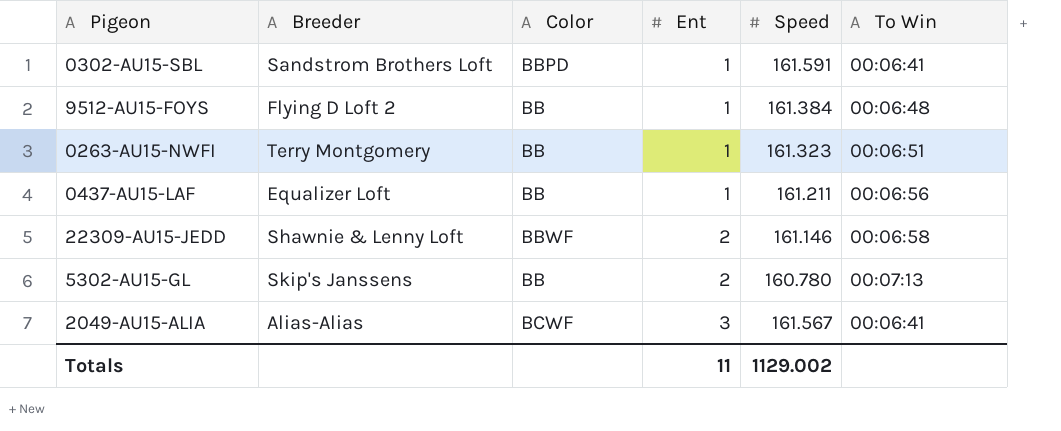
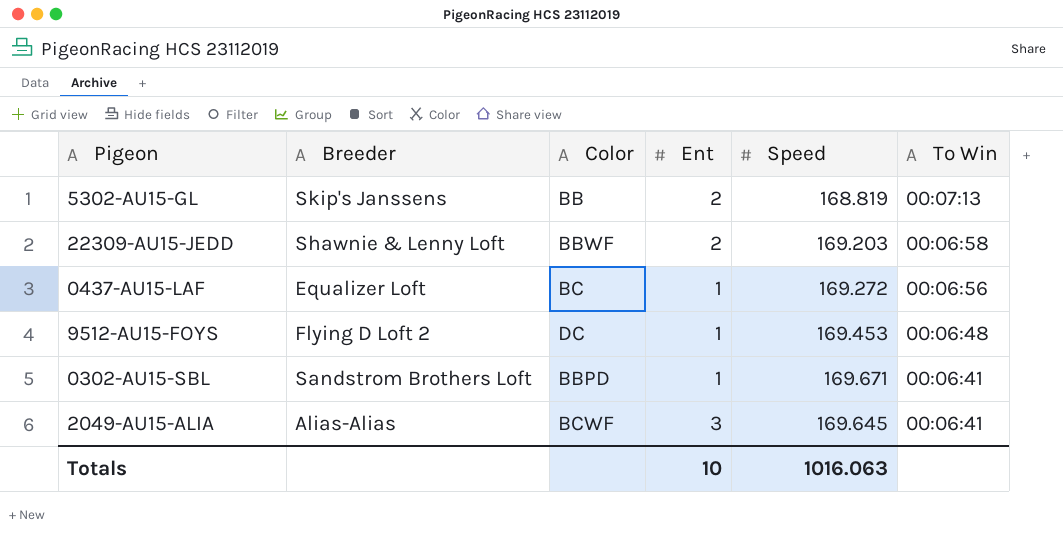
row order: Ent ascending -> To Win descending
row 0263-AU15-NWFI: Terry Montgomery | BB | 1 | 161.323 | 00:06:51 -> none
5302-AU15-GL | Speed: 160.780 -> 168.819
22309-AU15-JEDD | Speed: 161.146 -> 169.203
0437-AU15-LAF | Color: BB -> BC
0437-AU15-LAF | Speed: 161.211 -> 169.272
9512-AU15-FOYS | Color: BB -> DC
9512-AU15-FOYS | Speed: 161.384 -> 169.453
0302-AU15-SBL | Speed: 161.591 -> 169.671
2049-AU15-ALIA | Speed: 161.567 -> 169.645
Totals | Ent: 11 -> 10
Totals | Speed: 1129.002 -> 1016.063

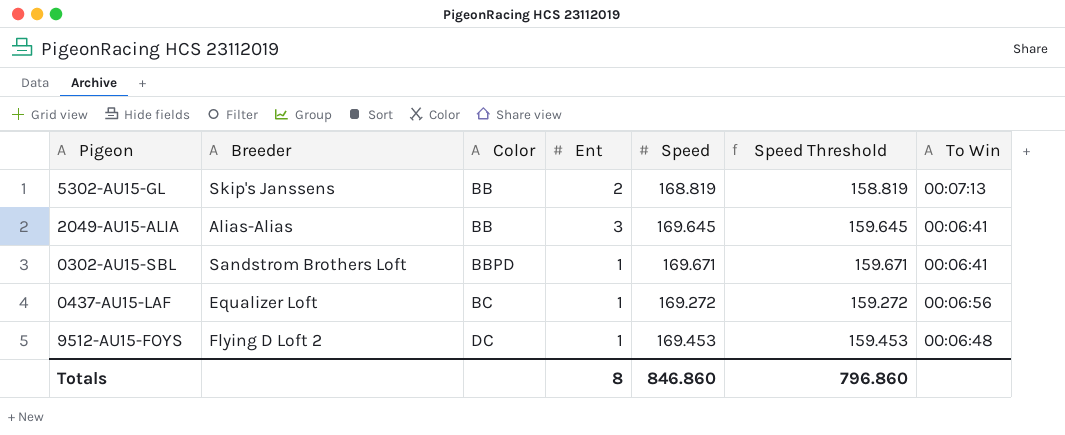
row order: To Win descending -> Color ascending
column Speed Threshold | formula: none -> [Speed] - 10
row 22309-AU15-JEDD: Shawnie & Lenny Loft | BBWF | 2 | 169.203 | 00:06:58 -> none
2049-AU15-ALIA | Color: BCWF -> BB
Totals | Ent: 10 -> 8
Totals | Speed: 1016.063 -> 846.860

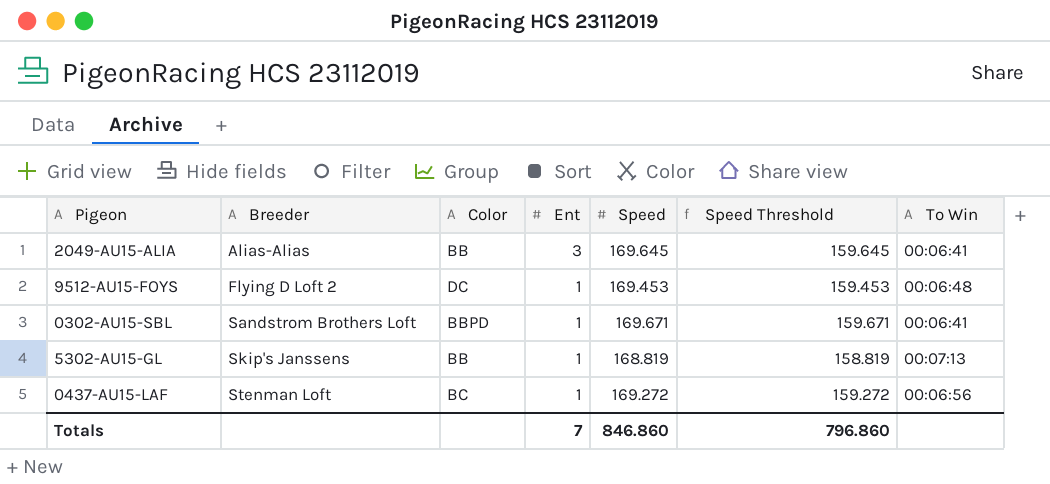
row order: Color ascending -> Breeder ascending
5302-AU15-GL | Ent: 2 -> 1
0437-AU15-LAF | Breeder: Equalizer Loft -> Stenman Loft
Totals | Ent: 8 -> 7

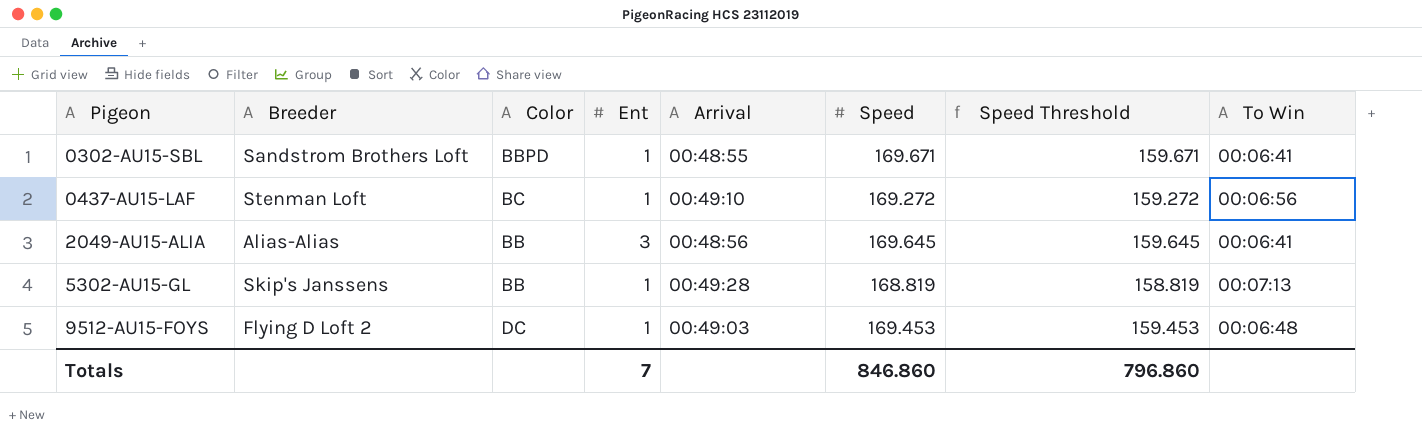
row order: Breeder ascending -> Pigeon ascending
column Arrival | position: none -> 5

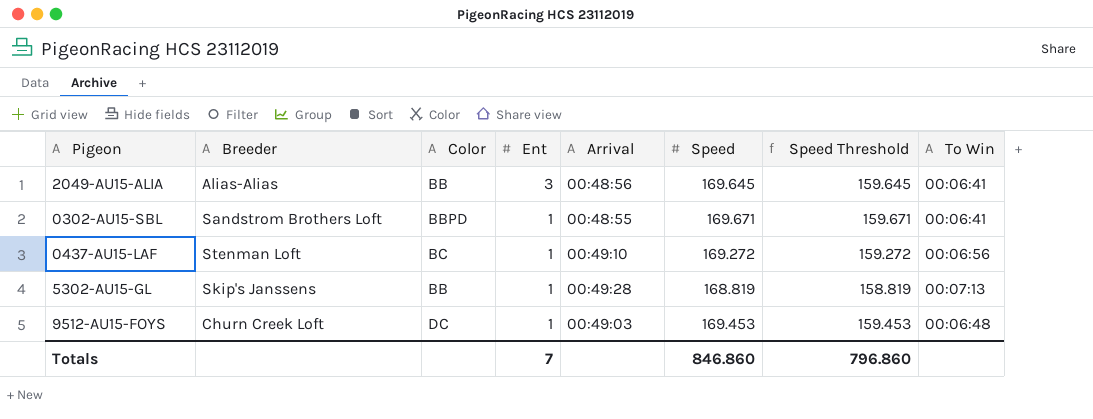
row order: Pigeon ascending -> Ent descending
9512-AU15-FOYS | Breeder: Flying D Loft 2 -> Churn Creek Loft

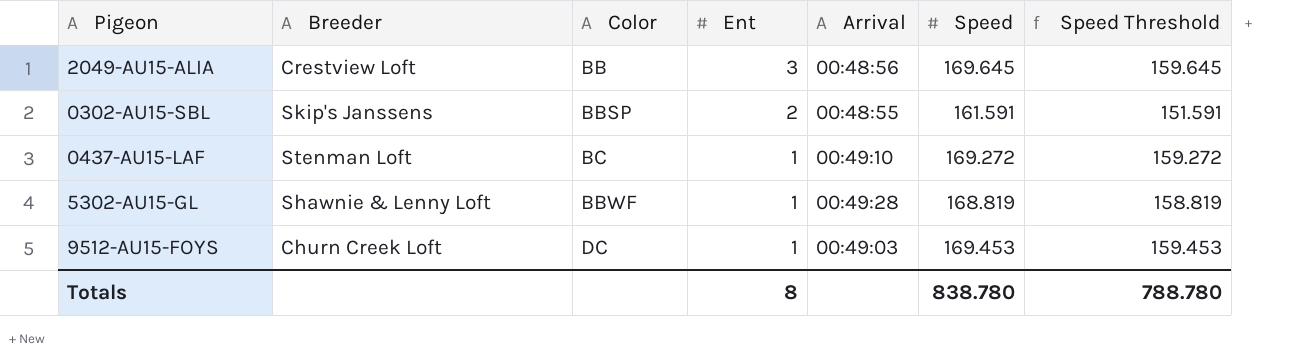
column To Win | position: 8 -> none
2049-AU15-ALIA | Breeder: Alias-Alias -> Crestview Loft
0302-AU15-SBL | Breeder: Sandstrom Brothers Loft -> Skip's Janssens
0302-AU15-SBL | Color: BBPD -> BBSP
0302-AU15-SBL | Ent: 1 -> 2
0302-AU15-SBL | Speed: 169.671 -> 161.591
0302-AU15-SBL | Speed Threshold: 159.671 -> 151.591
5302-AU15-GL | Breeder: Skip's Janssens -> Shawnie & Lenny Loft
5302-AU15-GL | Color: BB -> BBWF
Totals | Ent: 7 -> 8
Totals | Speed: 846.860 -> 838.780
Totals | Speed Threshold: 796.860 -> 788.780

